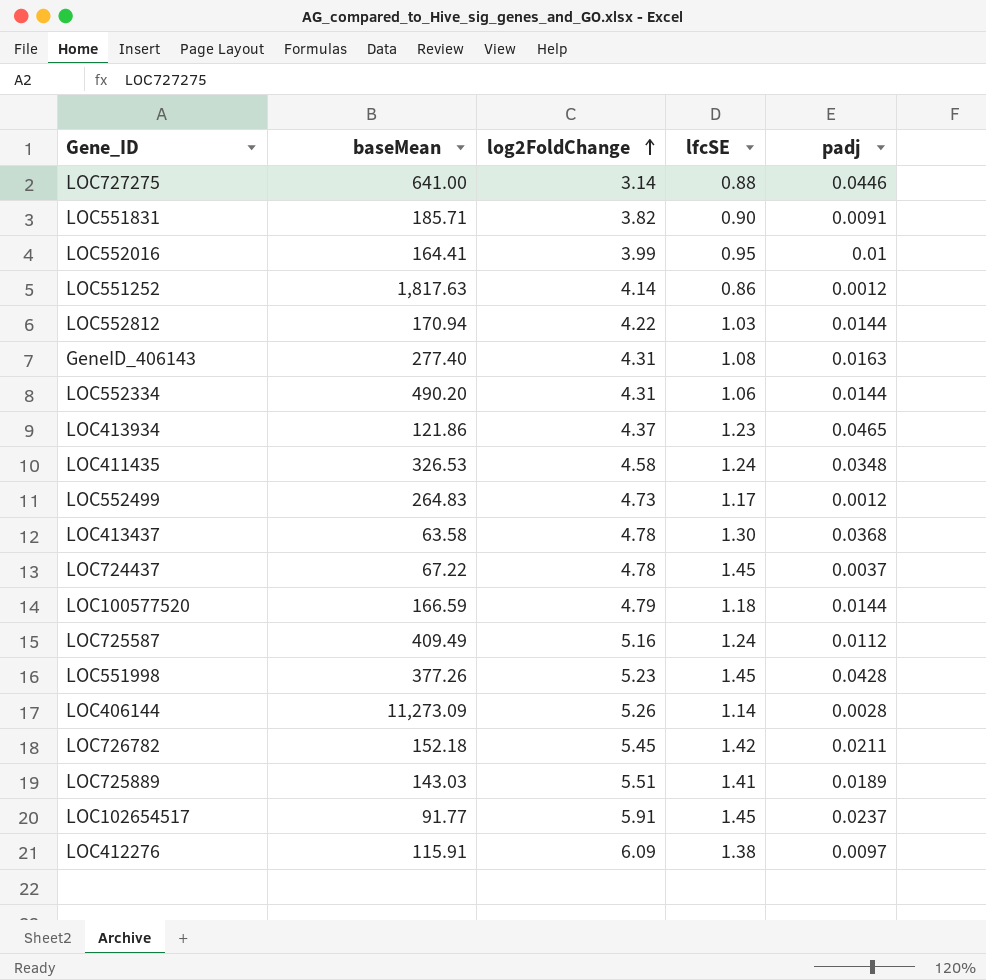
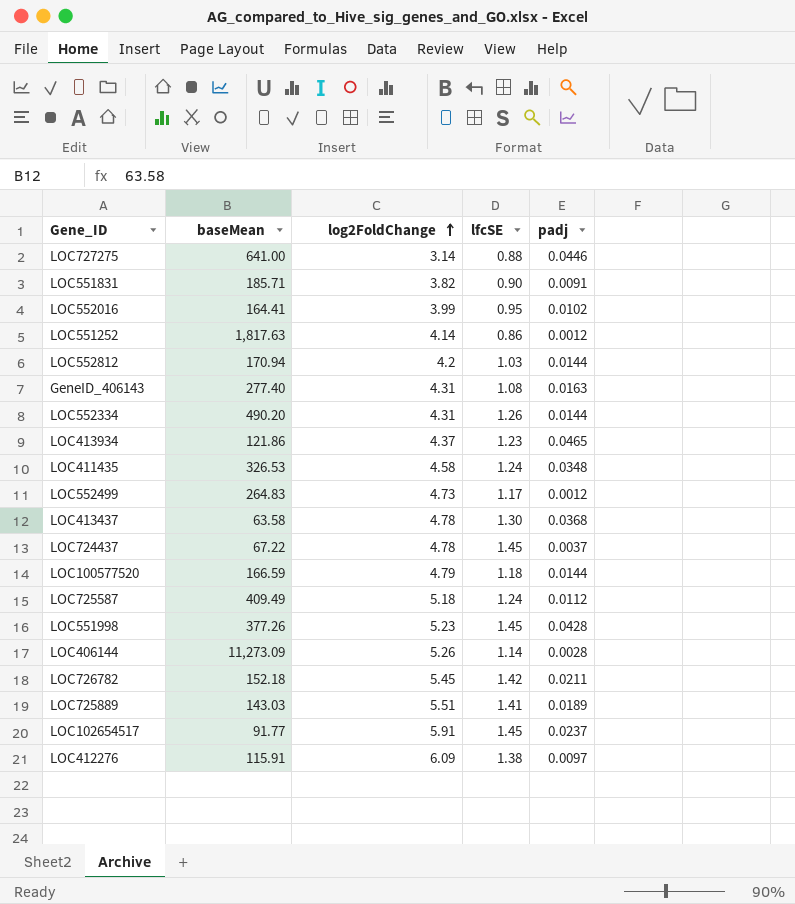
LOC552016 | padj: 0.01 -> 0.0102
LOC552812 | log2FoldChange: 4.22 -> 4.2
LOC552334 | lfcSE: 1.06 -> 1.26
LOC725587 | log2FoldChange: 5.16 -> 5.18

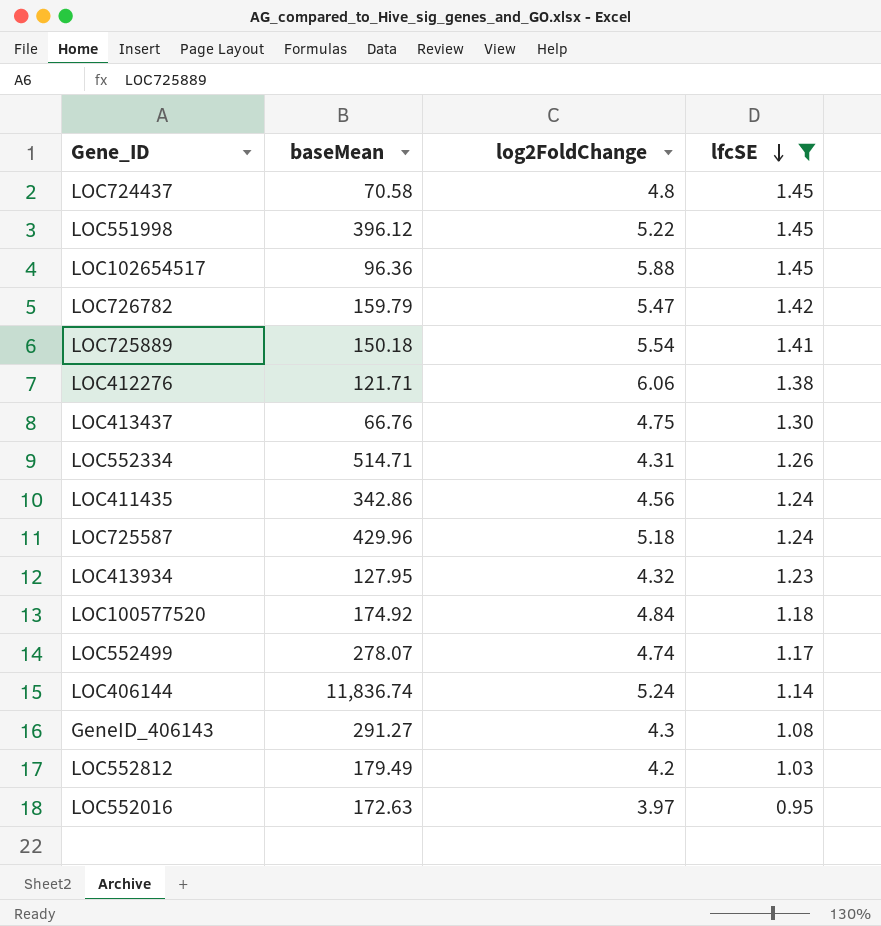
filter: none -> lfcSE >= 0.95
row order: log2FoldChange ascending -> lfcSE descending
column padj | position: 5 -> none
LOC724437 | baseMean: 67.22 -> 70.58
LOC724437 | log2FoldChange: 4.78 -> 4.8
LOC551998 | baseMean: 377.26 -> 396.12
LOC551998 | log2FoldChange: 5.23 -> 5.22
LOC102654517 | baseMean: 91.77 -> 96.36
LOC102654517 | log2FoldChange: 5.91 -> 5.88
LOC726782 | baseMean: 152.18 -> 159.79
LOC726782 | log2FoldChange: 5.45 -> 5.47
LOC725889 | baseMean: 143.03 -> 150.18
LOC725889 | log2FoldChange: 5.51 -> 5.54
LOC412276 | baseMean: 115.91 -> 121.71
LOC412276 | log2FoldChange: 6.09 -> 6.06
LOC413437 | baseMean: 63.58 -> 66.76
LOC413437 | log2FoldChange: 4.78 -> 4.75
LOC552334 | baseMean: 490.20 -> 514.71
LOC411435 | baseMean: 326.53 -> 342.86
LOC411435 | log2FoldChange: 4.58 -> 4.56
LOC725587 | baseMean: 409.49 -> 429.96
LOC413934 | baseMean: 121.86 -> 127.95
LOC413934 | log2FoldChange: 4.37 -> 4.32
LOC100577520 | baseMean: 166.59 -> 174.92
LOC100577520 | log2FoldChange: 4.79 -> 4.84
LOC552499 | baseMean: 264.83 -> 278.07
LOC552499 | log2FoldChange: 4.73 -> 4.74
LOC406144 | baseMean: 11,273.09 -> 11,836.74
LOC406144 | log2FoldChange: 5.26 -> 5.24
GeneID_406143 | baseMean: 277.40 -> 291.27
GeneID_406143 | log2FoldChange: 4.31 -> 4.3
LOC552812 | baseMean: 170.94 -> 179.49
LOC552016 | baseMean: 164.41 -> 172.63
LOC552016 | log2FoldChange: 3.99 -> 3.97

